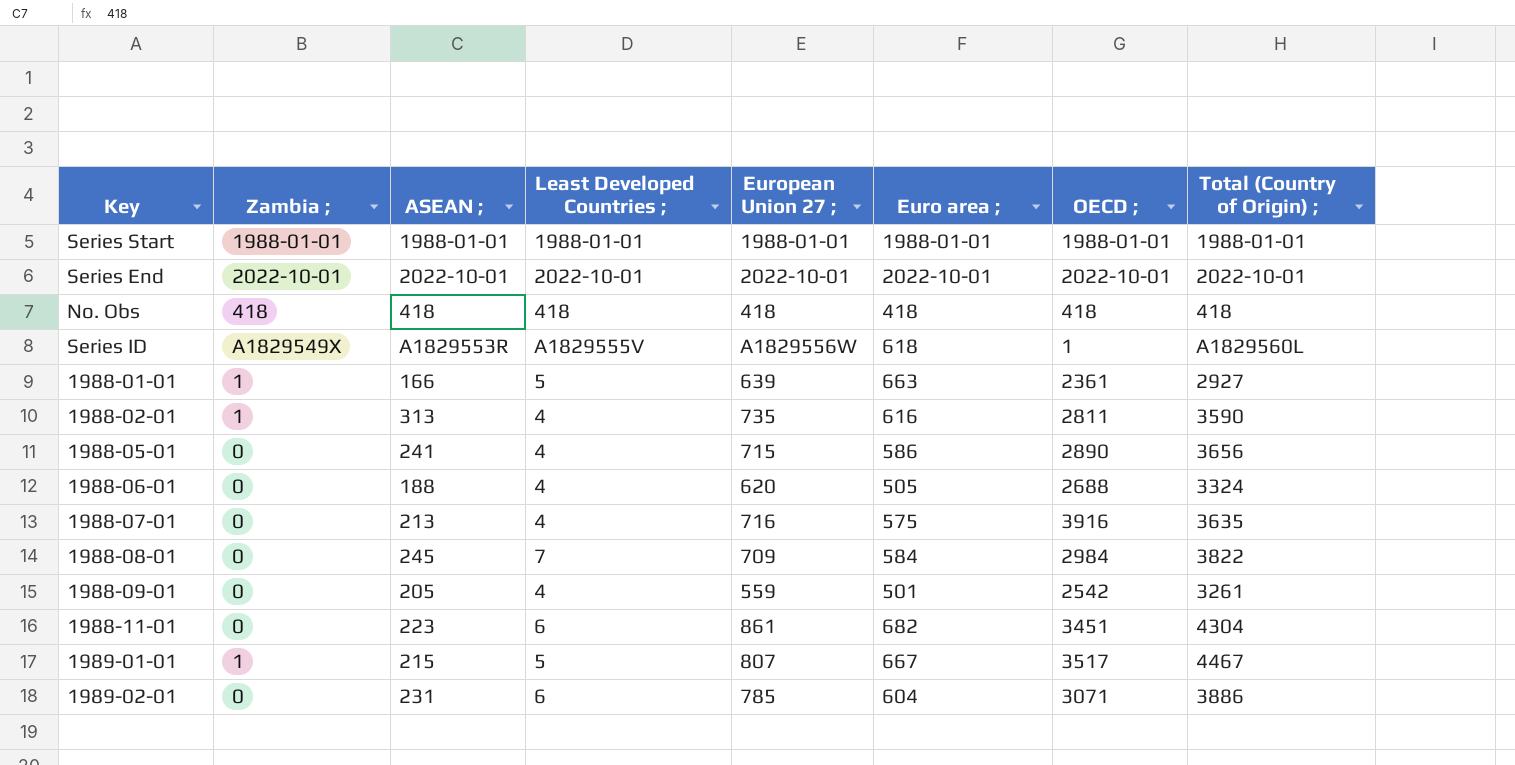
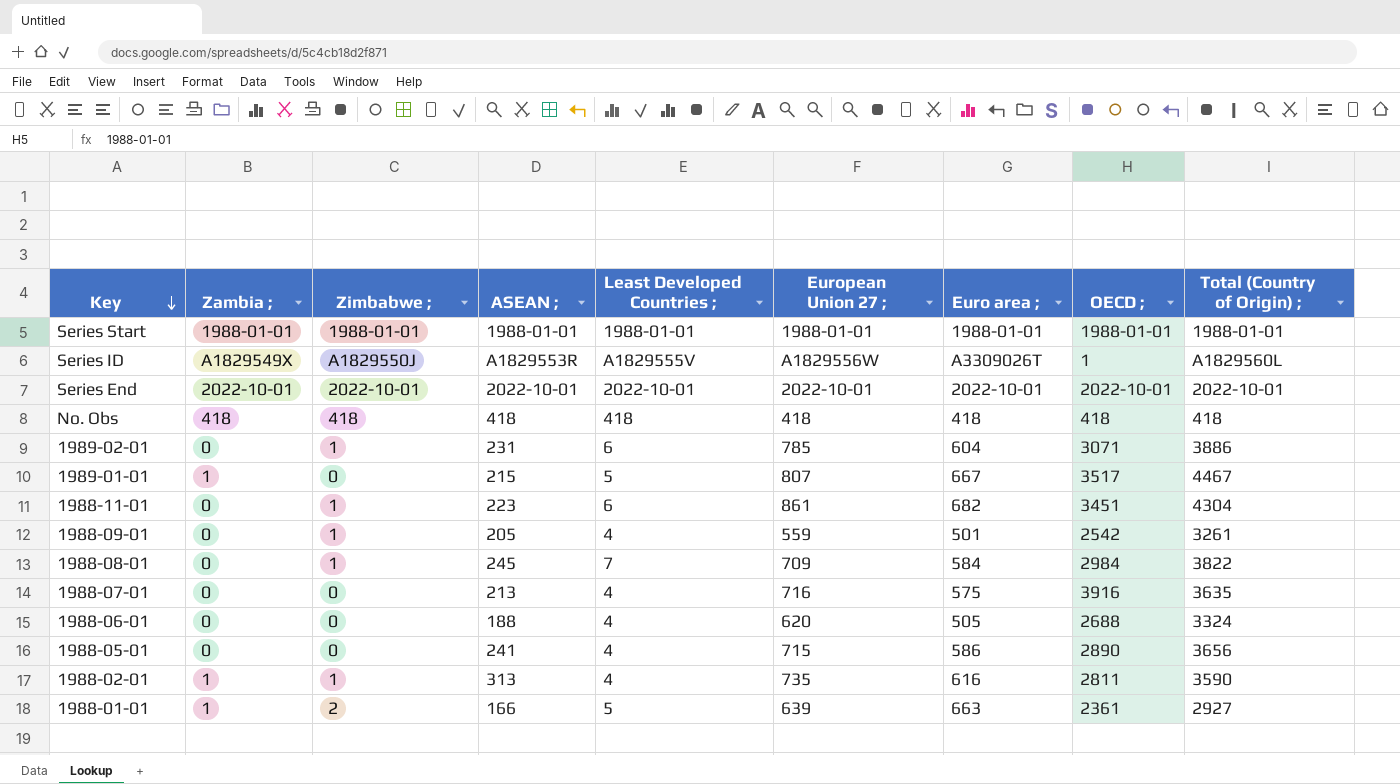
row order: none -> Key descending
column Zimbabwe ; | position: none -> 3
Series ID | Euro area ;: 618 -> A3309026T

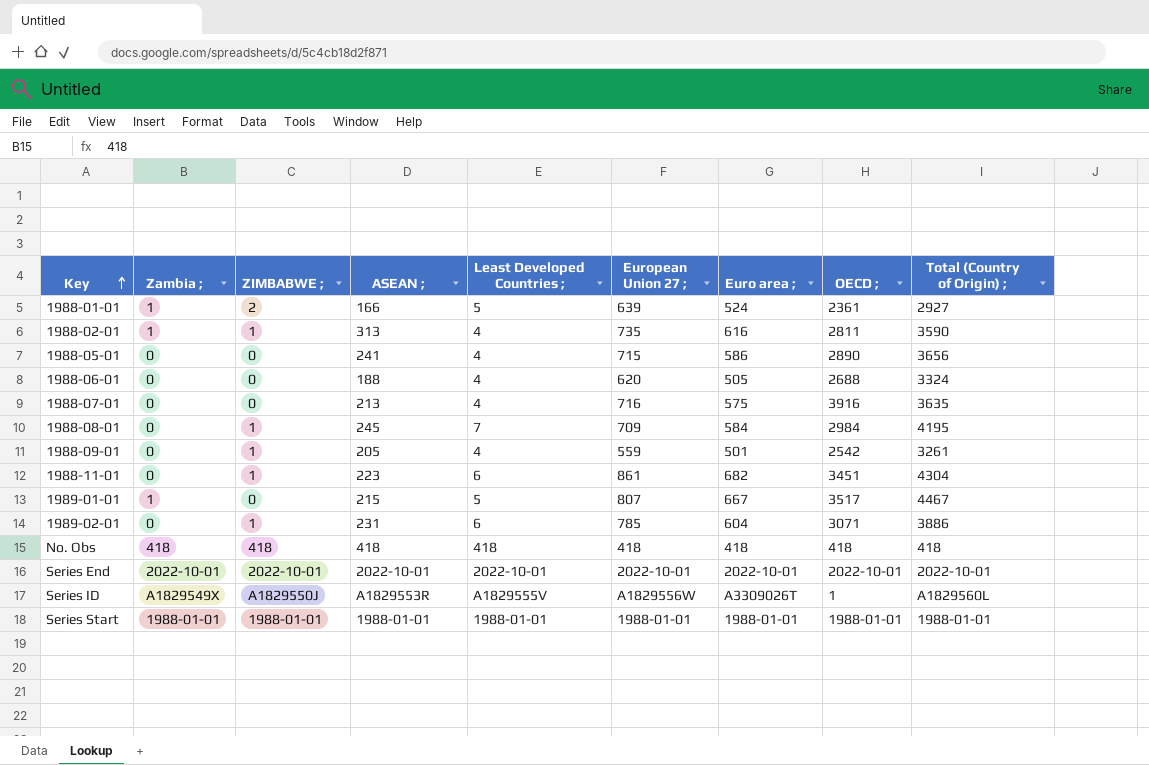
row order: Key descending -> Key ascending
column name: Zimbabwe ; -> ZIMBABWE ;
1988-01-01 | Euro area ;: 663 -> 524
1988-08-01 | Total (Country of Origin) ;: 3822 -> 4195

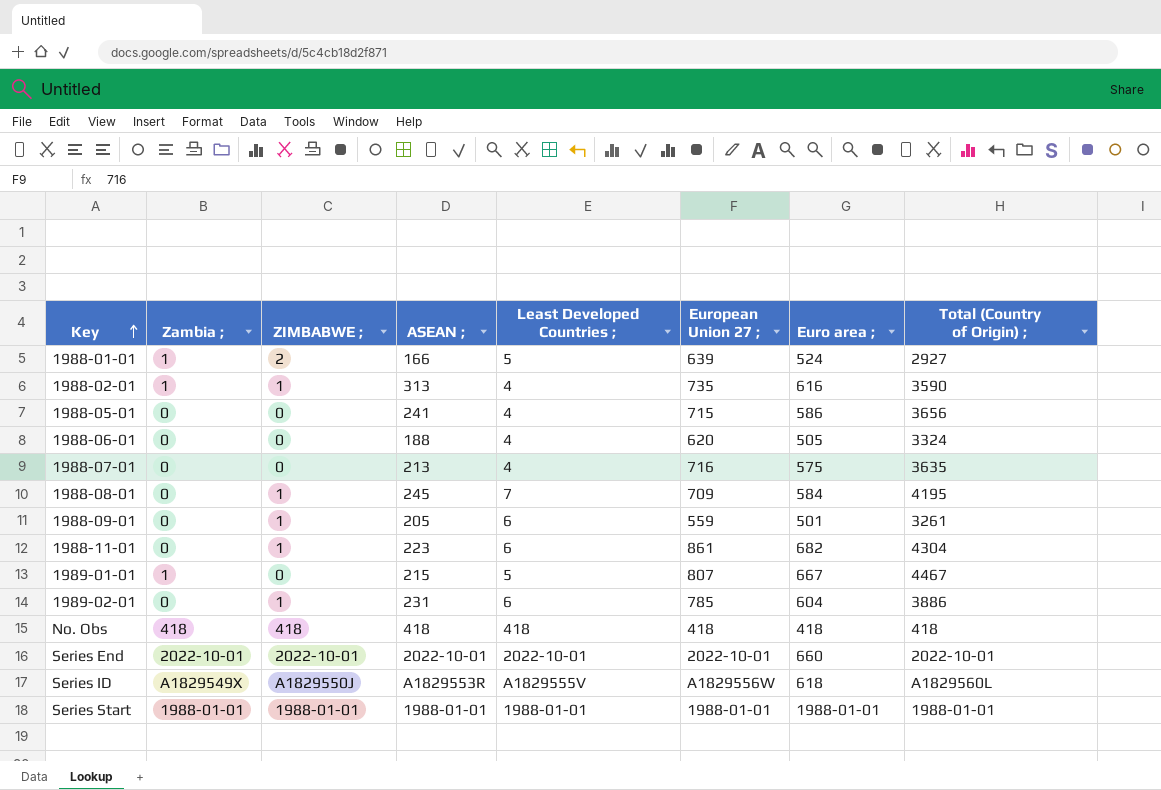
column OECD ; | position: 8 -> none
1988-09-01 | Least Developed Countries ;: 4 -> 6
Series End | Euro area ;: 2022-10-01 -> 660
Series ID | Euro area ;: A3309026T -> 618

